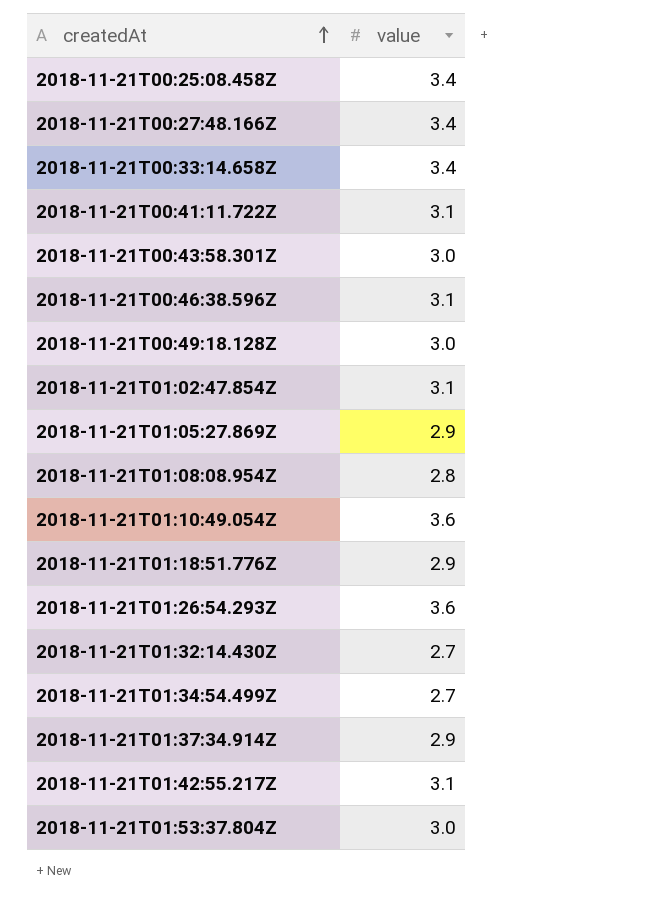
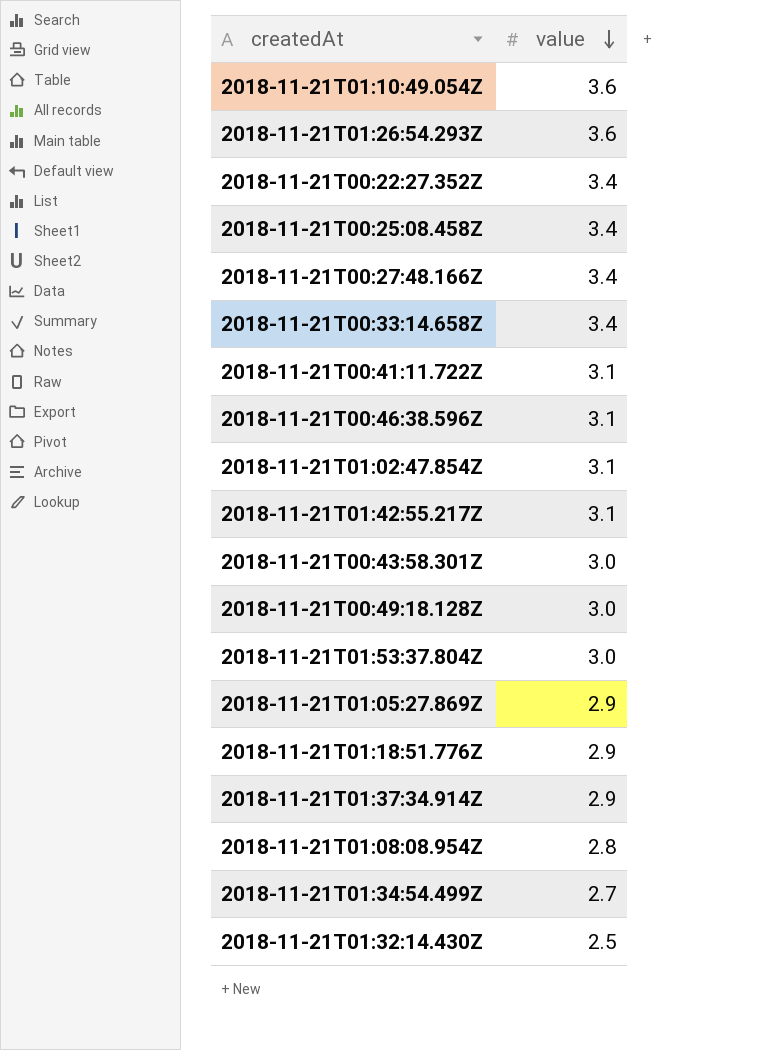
row order: createdAt ascending -> value descending
row 2018-11-21T00:22:27.352Z: none -> 3.4
2018-11-21T01:32:14.430Z | value: 2.7 -> 2.5

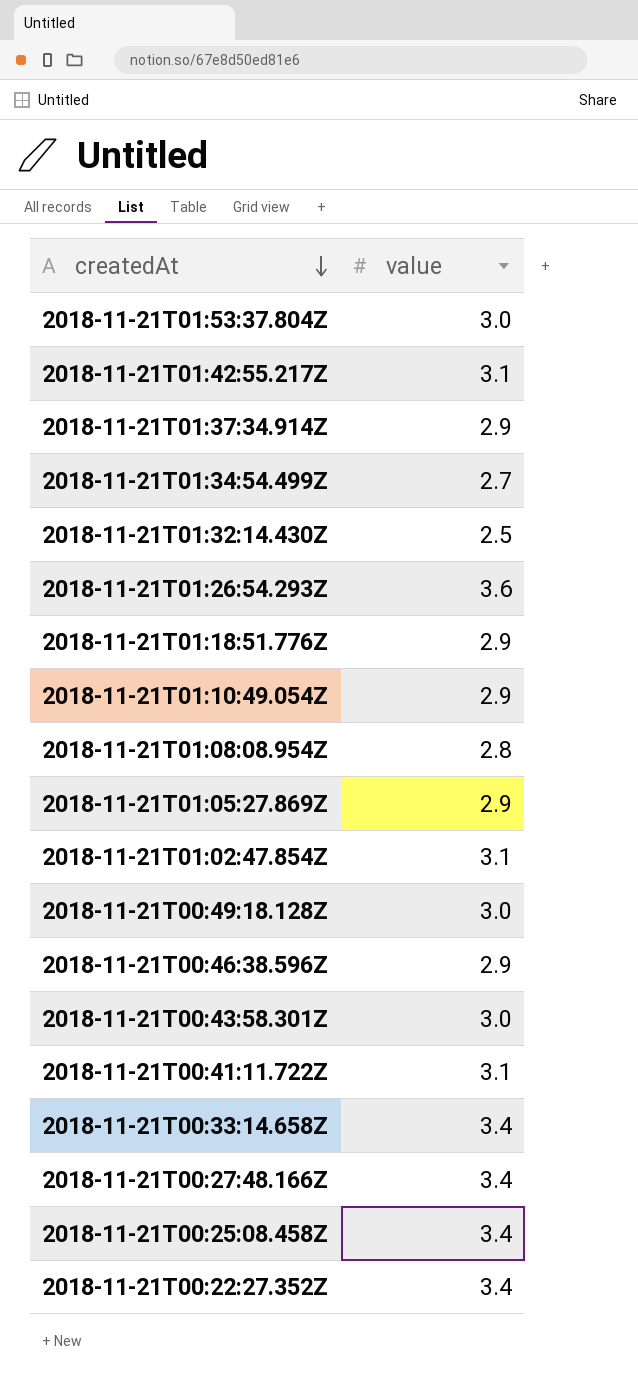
row order: value descending -> createdAt descending
2018-11-21T01:10:49.054Z | value: 3.6 -> 2.9
2018-11-21T00:46:38.596Z | value: 3.1 -> 2.9

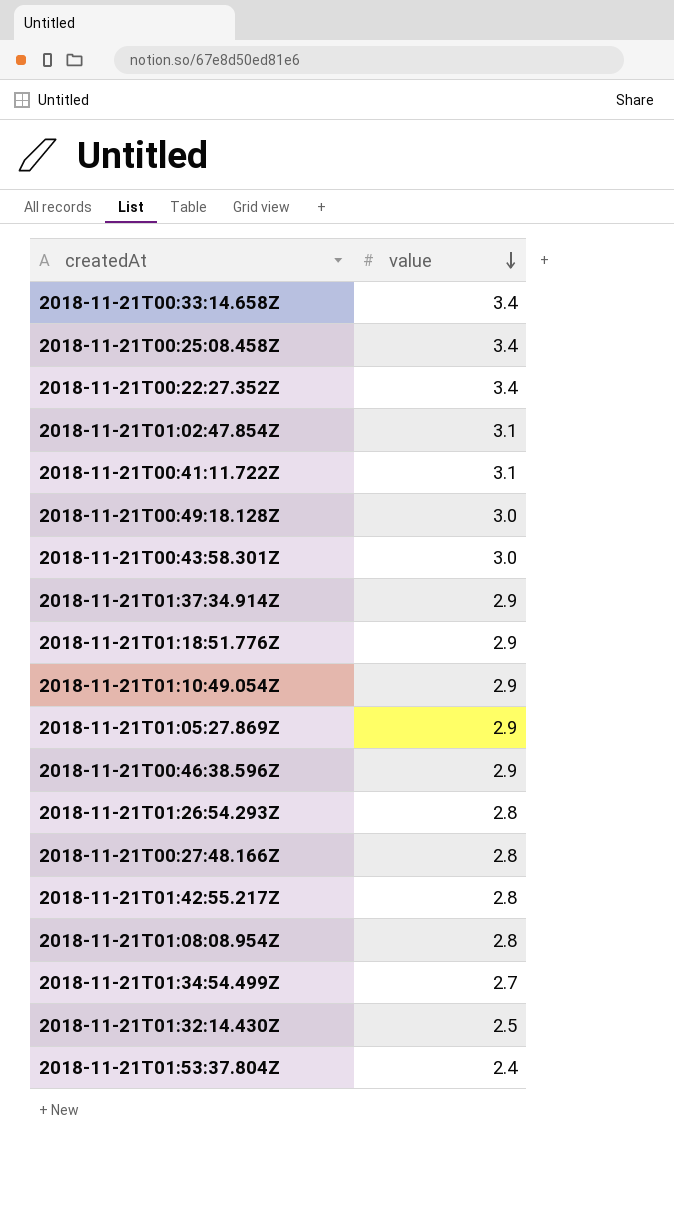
row order: createdAt descending -> value descending
2018-11-21T01:26:54.293Z | value: 3.6 -> 2.8
2018-11-21T00:27:48.166Z | value: 3.4 -> 2.8
2018-11-21T01:42:55.217Z | value: 3.1 -> 2.8
2018-11-21T01:53:37.804Z | value: 3.0 -> 2.4

